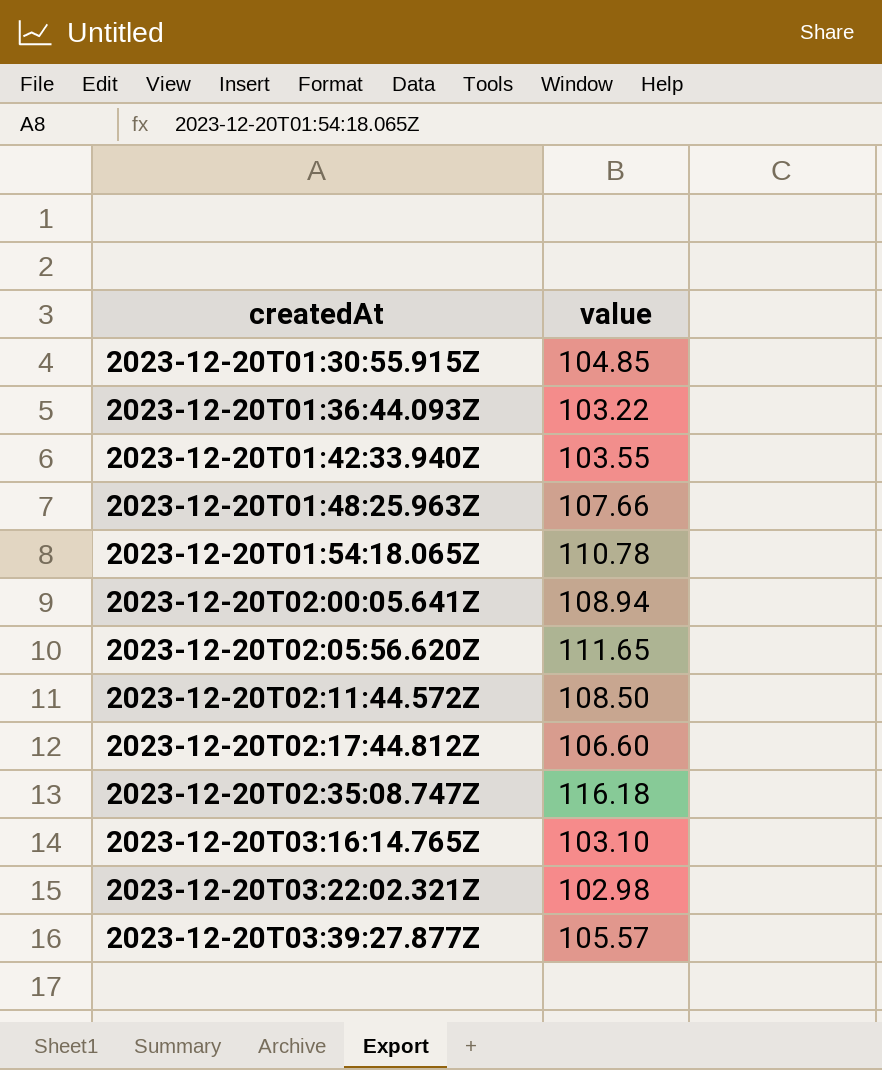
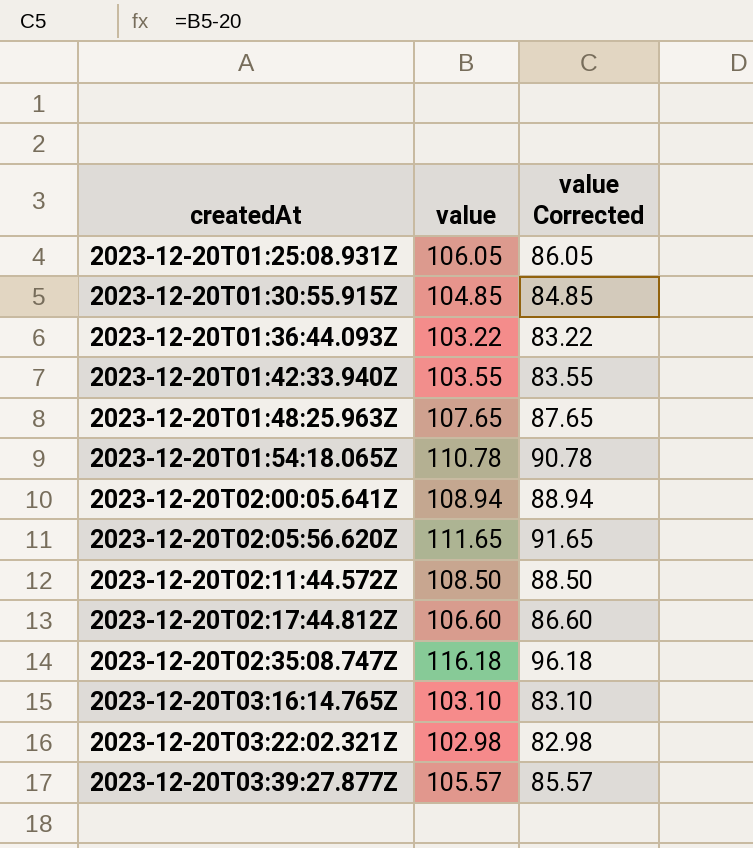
column value Corrected | formula: none -> [value] - 20
row 2023-12-20T01:25:08.931Z: none -> 106.05 | 86.05
2023-12-20T01:48:25.963Z | value: 107.66 -> 107.65

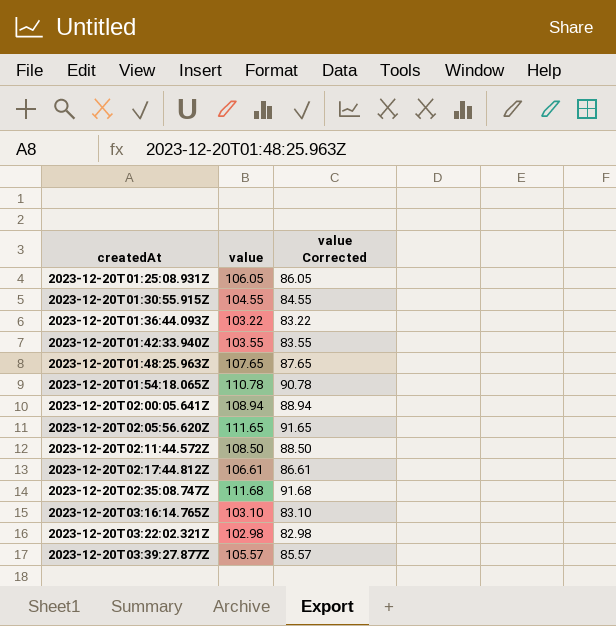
2023-12-20T01:30:55.915Z | value: 104.85 -> 104.55
2023-12-20T01:30:55.915Z | value Corrected: 84.85 -> 84.55
2023-12-20T02:17:44.812Z | value: 106.60 -> 106.61
2023-12-20T02:17:44.812Z | value Corrected: 86.60 -> 86.61
2023-12-20T02:35:08.747Z | value: 116.18 -> 111.68
2023-12-20T02:35:08.747Z | value Corrected: 96.18 -> 91.68

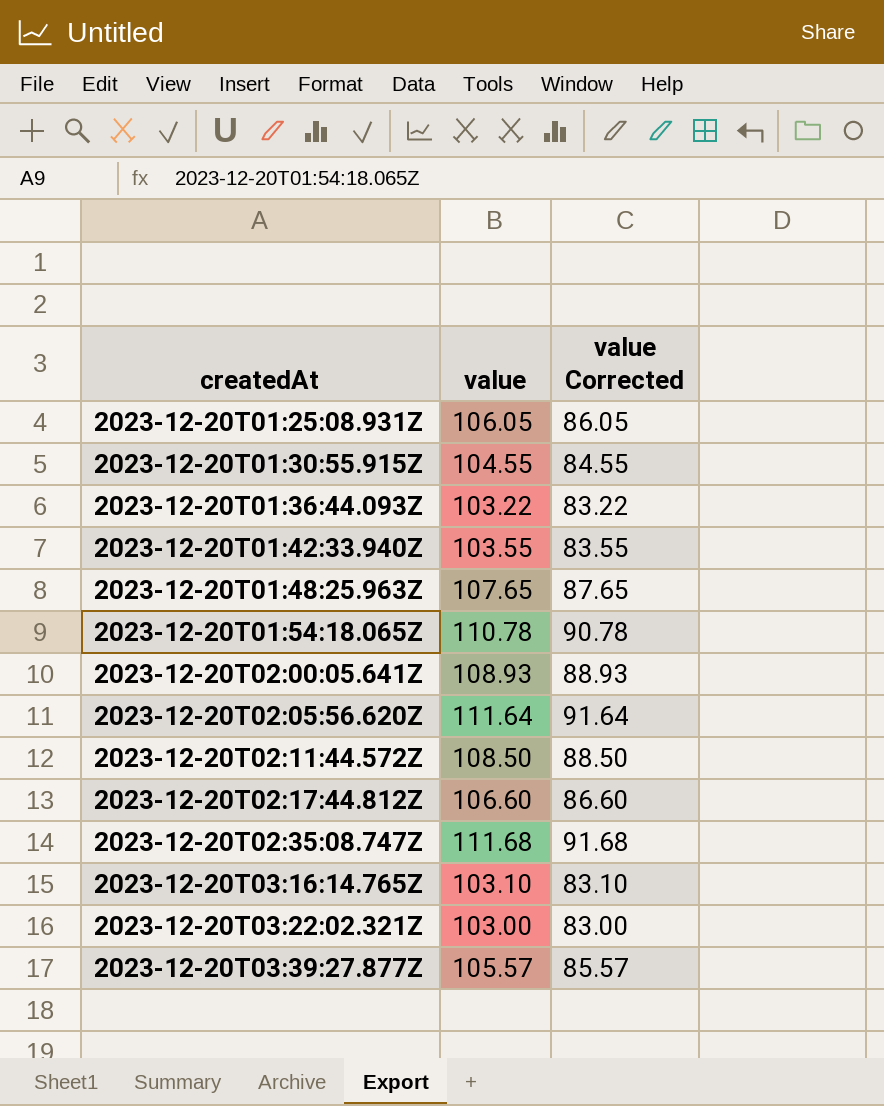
2023-12-20T02:00:05.641Z | value: 108.94 -> 108.93
2023-12-20T02:00:05.641Z | value Corrected: 88.94 -> 88.93
2023-12-20T02:05:56.620Z | value: 111.65 -> 111.64
2023-12-20T02:05:56.620Z | value Corrected: 91.65 -> 91.64
2023-12-20T02:17:44.812Z | value: 106.61 -> 106.60
2023-12-20T02:17:44.812Z | value Corrected: 86.61 -> 86.60
2023-12-20T03:22:02.321Z | value: 102.98 -> 103.00
2023-12-20T03:22:02.321Z | value Corrected: 82.98 -> 83.00

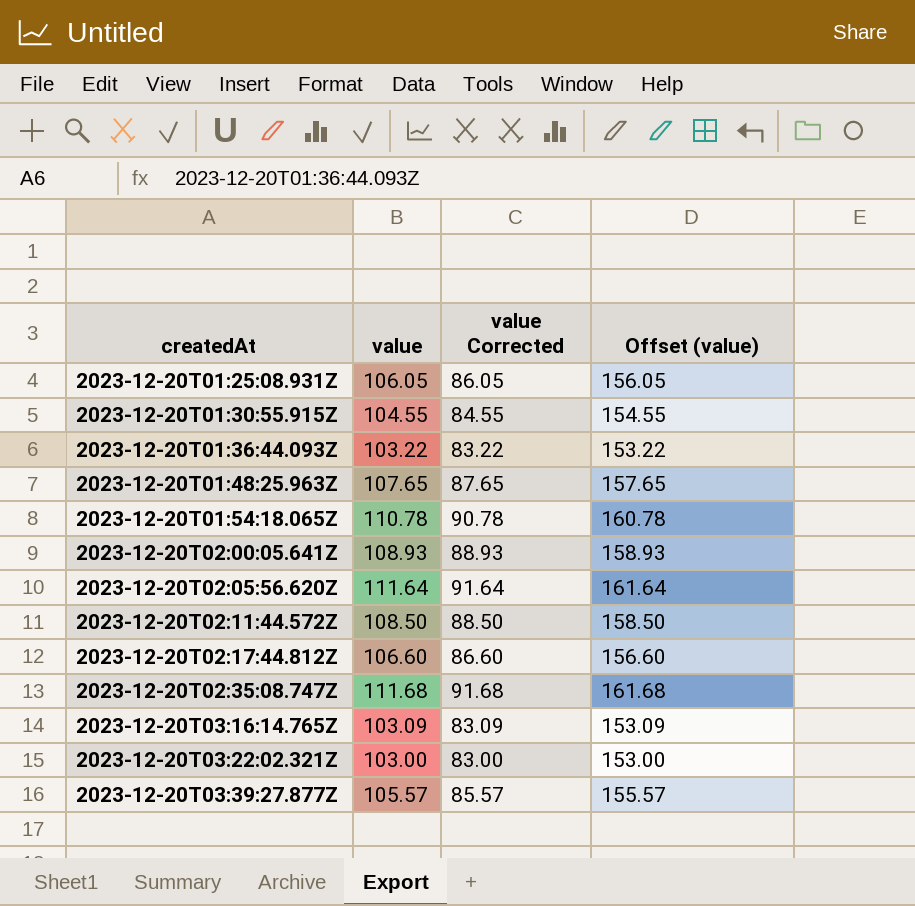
column Offset (value) | formula: none -> [value] + 50
row 2023-12-20T01:42:33.940Z: 103.55 | 83.55 -> none
2023-12-20T03:16:14.765Z | value: 103.10 -> 103.09
2023-12-20T03:16:14.765Z | value Corrected: 83.10 -> 83.09

